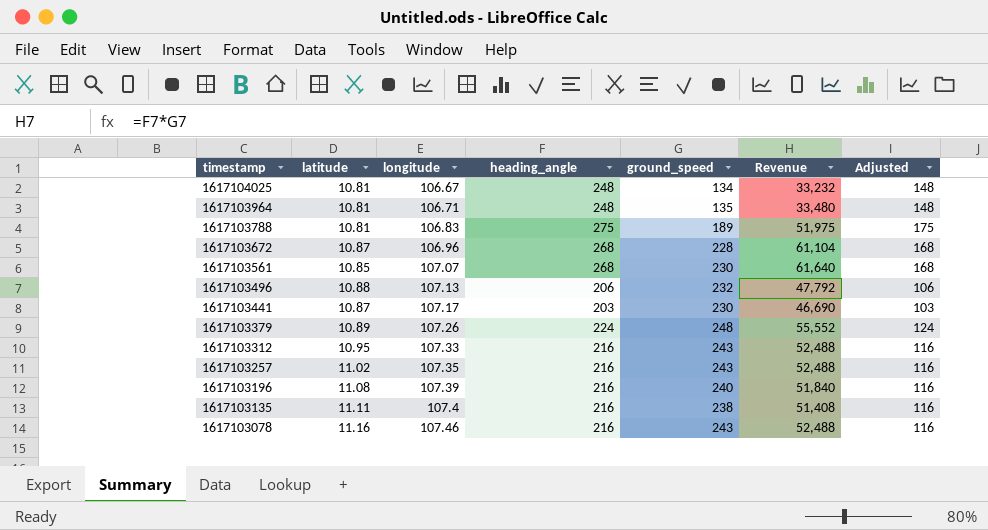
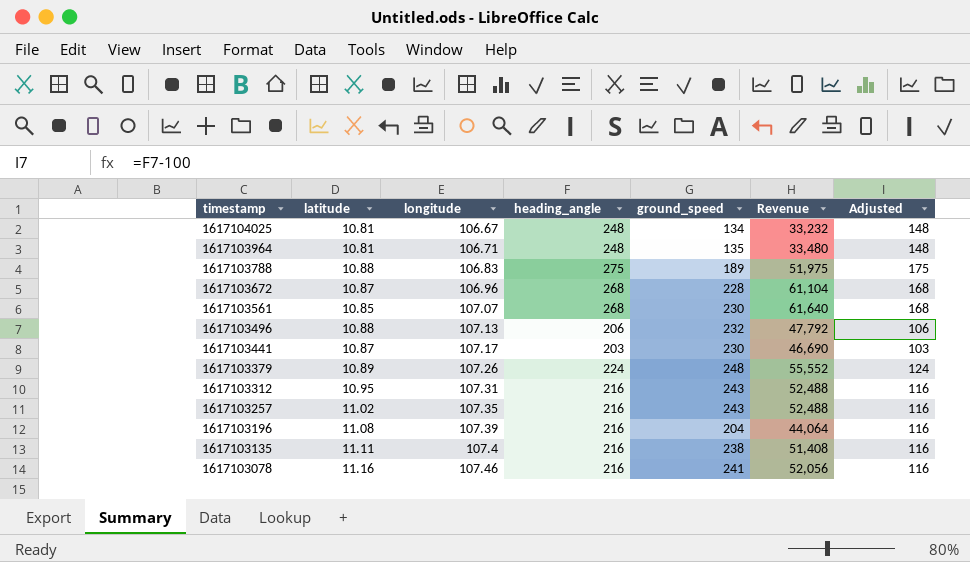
1617103788 | latitude: 10.81 -> 10.88
1617103312 | longitude: 107.33 -> 107.31
1617103196 | ground_speed: 240 -> 204
1617103196 | Revenue: 51,840 -> 44,064
1617103078 | ground_speed: 243 -> 241
1617103078 | Revenue: 52,488 -> 52,056

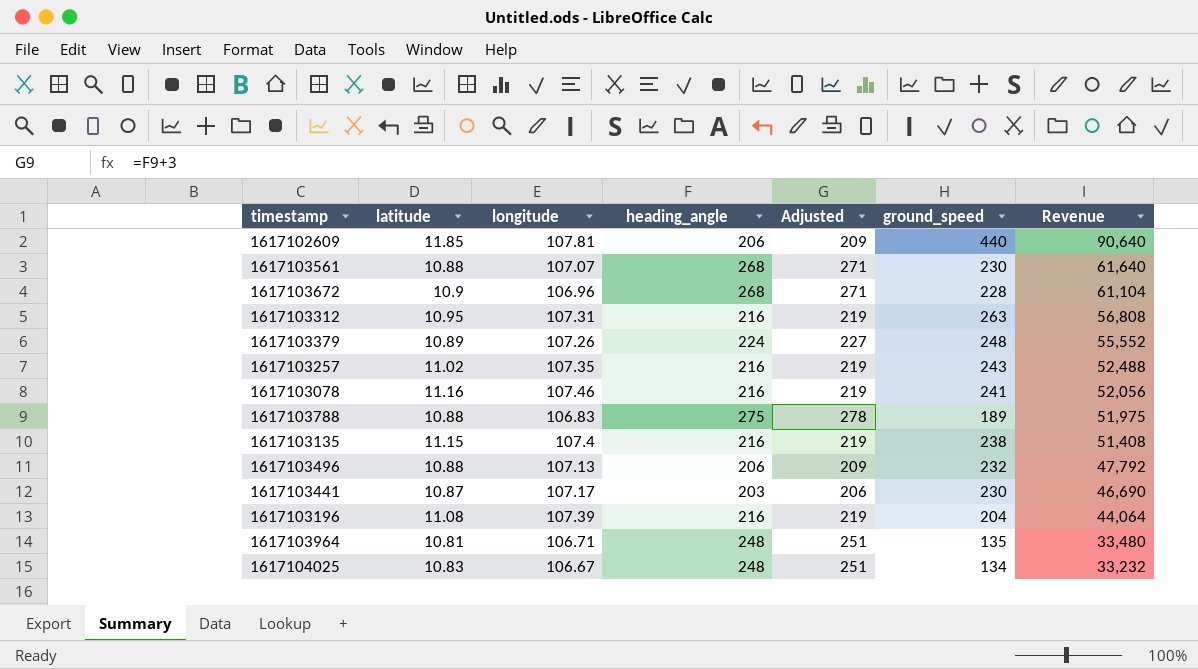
row order: timestamp descending -> Revenue descending
column Adjusted | formula: [heading_angle] - 100 -> [heading_angle] + 3
column Adjusted | position: 7 -> 5
row 1617102609: none -> 11.85 | 107.81 | 206 | 209 | 440 | 90,640
1617103561 | latitude: 10.85 -> 10.88
1617103672 | latitude: 10.87 -> 10.9
1617103312 | ground_speed: 243 -> 263
1617103312 | Revenue: 52,488 -> 56,808
1617103135 | latitude: 11.11 -> 11.15
1617104025 | latitude: 10.81 -> 10.83

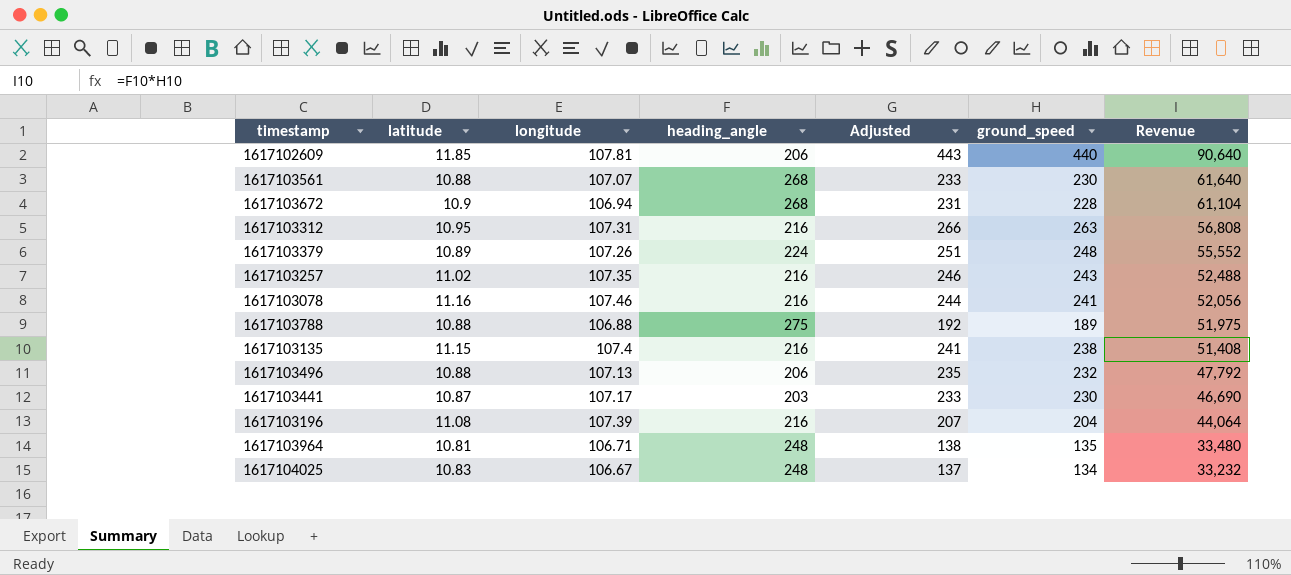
column Adjusted | formula: [heading_angle] + 3 -> [ground_speed] + 3
1617103672 | longitude: 106.96 -> 106.94
1617103788 | longitude: 106.83 -> 106.88

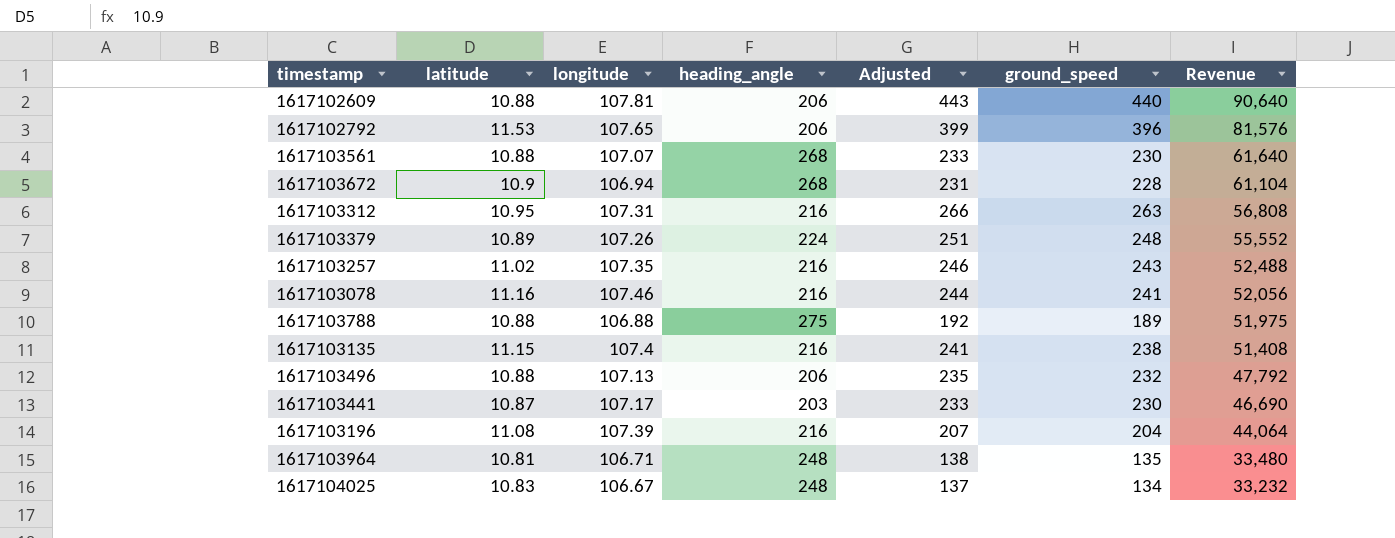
1617102609 | latitude: 11.85 -> 10.88
row 1617102792: none -> 11.53 | 107.65 | 206 | 399 | 396 | 81,576

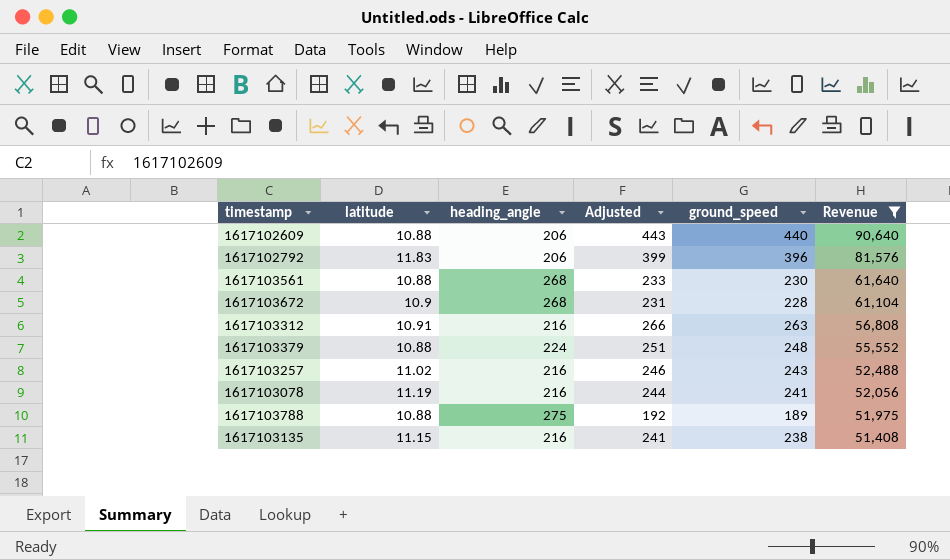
filter: none -> Revenue >= 51,408
column longitude | position: 3 -> none
1617102792 | latitude: 11.53 -> 11.83
1617103312 | latitude: 10.95 -> 10.91
1617103379 | latitude: 10.89 -> 10.88
1617103078 | latitude: 11.16 -> 11.19

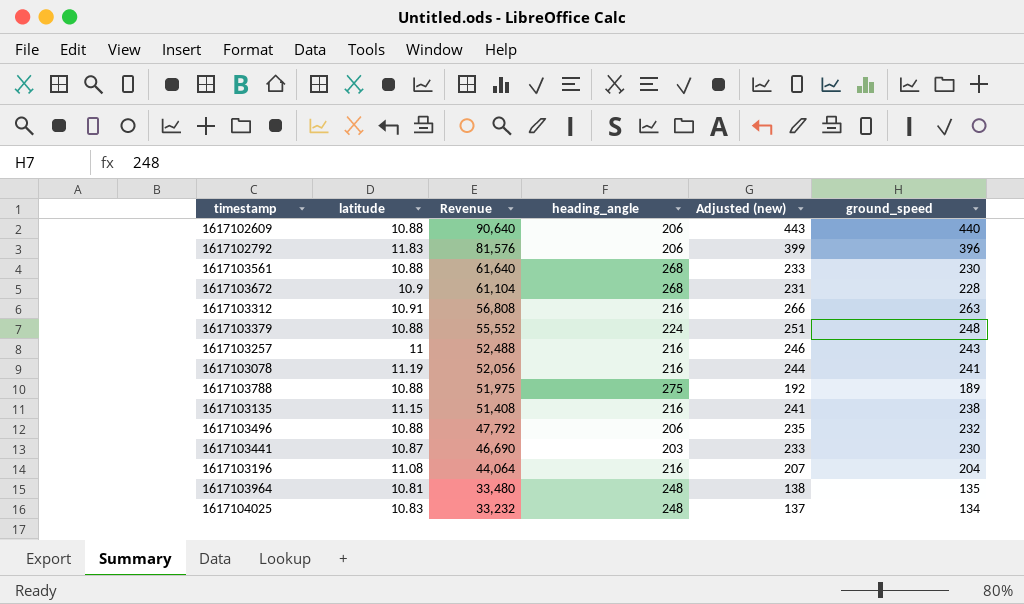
filter: Revenue >= 51,408 -> none
column Revenue | position: 6 -> 3
column name: Adjusted -> Adjusted (new)
1617103257 | latitude: 11.02 -> 11

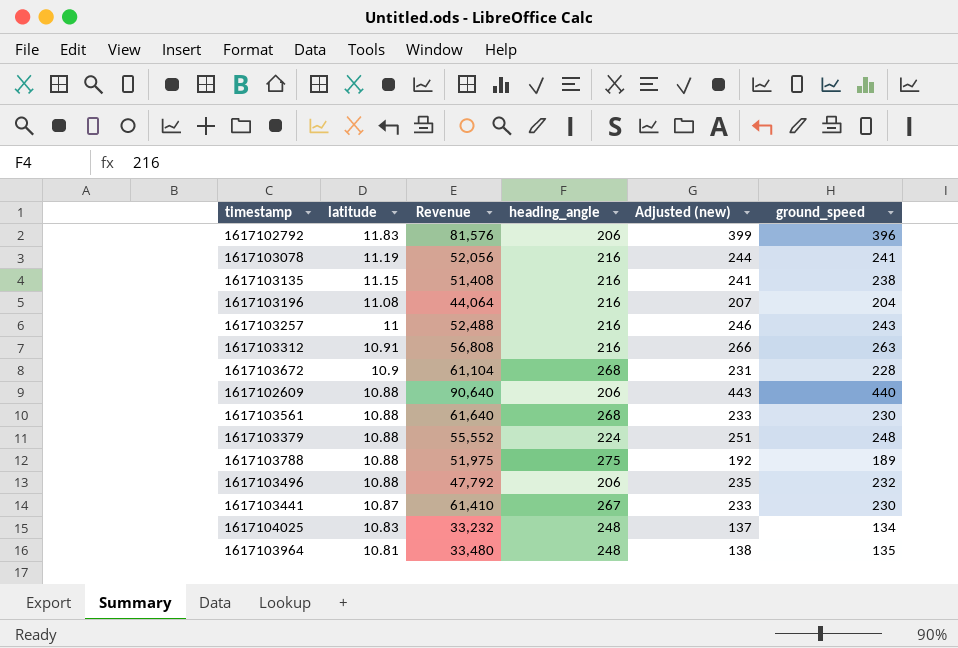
row order: Revenue descending -> latitude descending
1617103441 | Revenue: 46,690 -> 61,410
1617103441 | heading_angle: 203 -> 267

